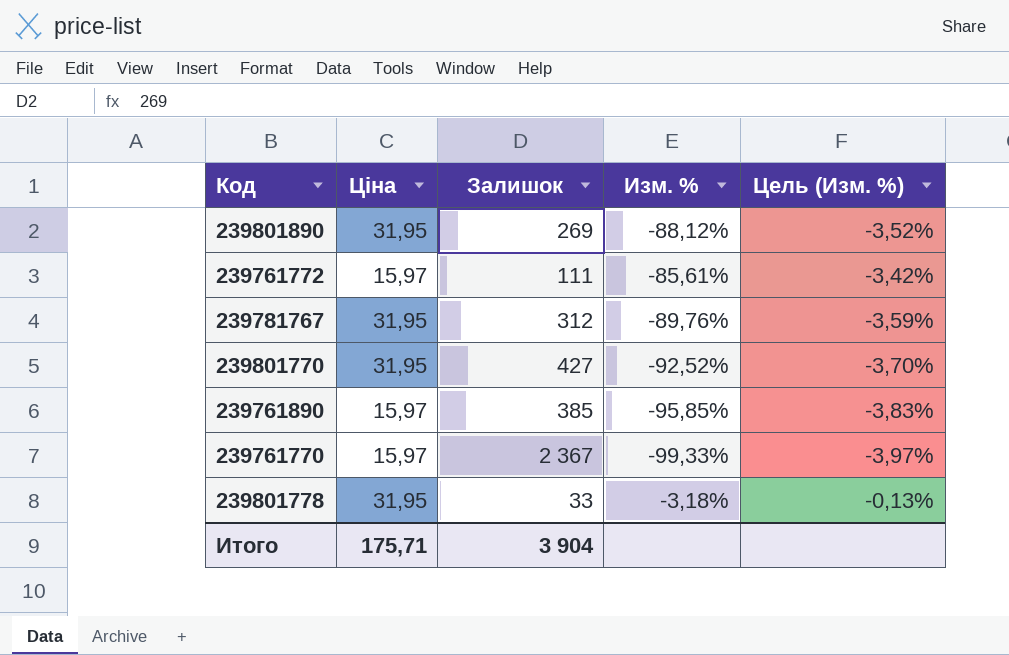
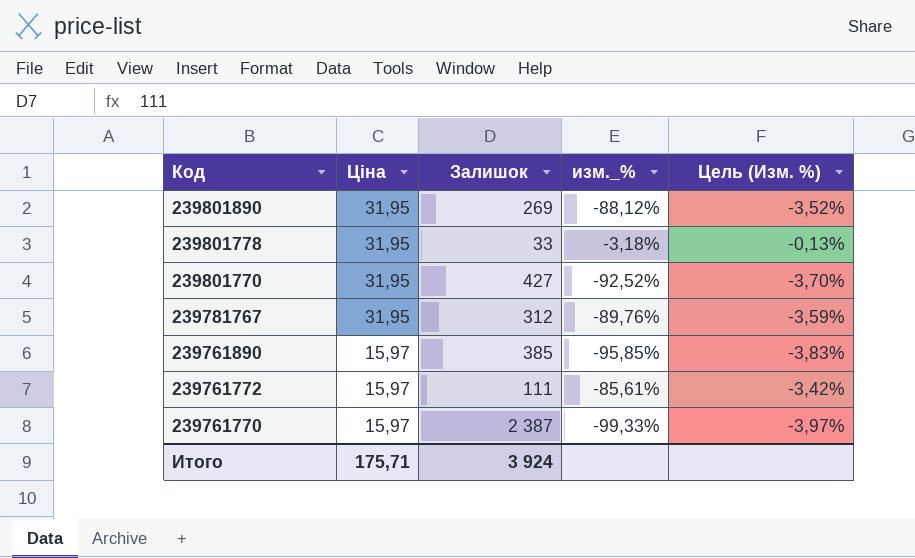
row order: none -> Код descending
column name: Изм. % -> изм._%
239761770 | Залишок: 2 367 -> 2 387
Итого | Залишок: 3 904 -> 3 924

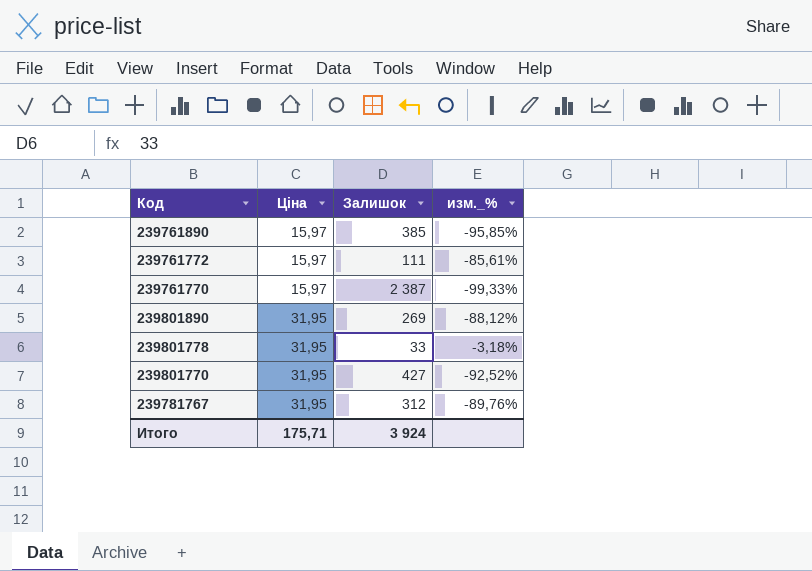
row order: Код descending -> Ціна ascending
column Цель (Изм. %) | formula: [изм._%] * 0,04 -> none

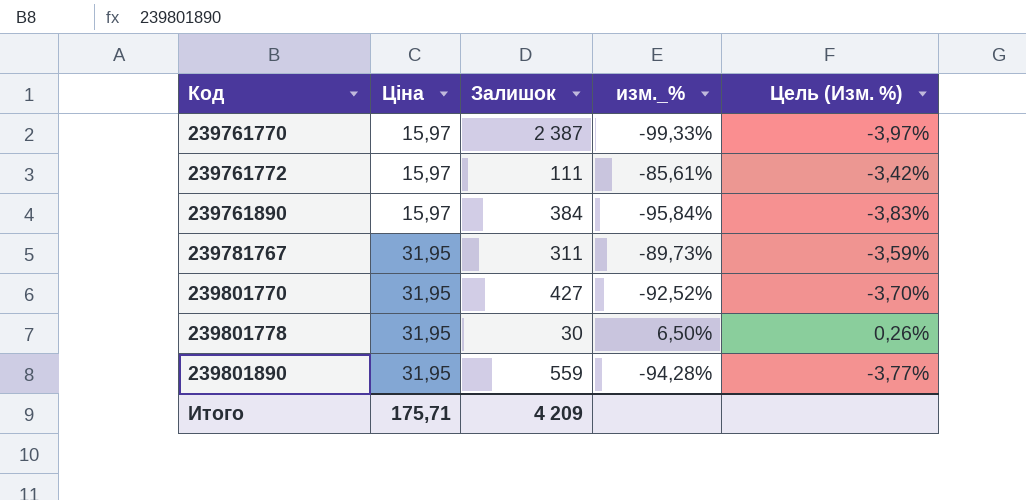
row order: Ціна ascending -> Код ascending
column Цель (Изм. %) | formula: none -> [изм._%] * 0,04
239761890 | Залишок: 385 -> 384
239761890 | изм._%: -95,85% -> -95,84%
239781767 | Залишок: 312 -> 311
239781767 | изм._%: -89,76% -> -89,73%
239801778 | Залишок: 33 -> 30
239801778 | изм._%: -3,18% -> 6,50%
239801890 | Залишок: 269 -> 559
239801890 | изм._%: -88,12% -> -94,28%
Итого | Залишок: 3 924 -> 4 209

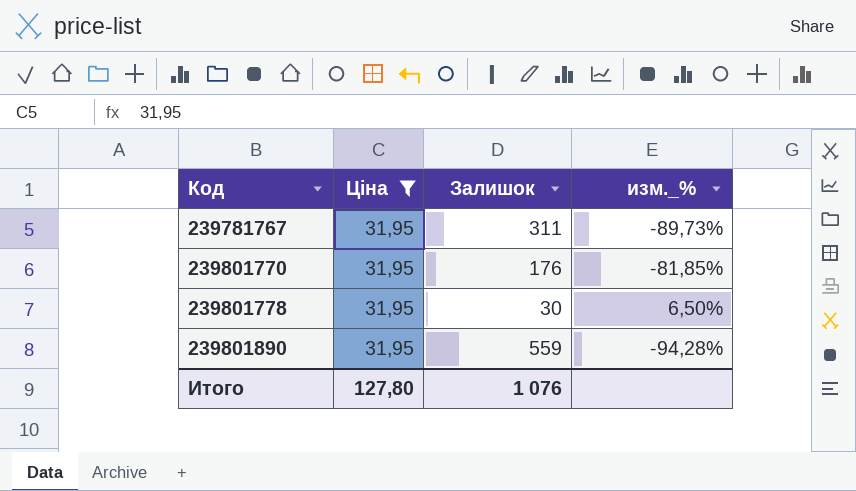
filter: none -> Ціна = 31,95
column Цель (Изм. %) | formula: [изм._%] * 0,04 -> none
239801770 | Залишок: 427 -> 176
239801770 | изм._%: -92,52% -> -81,85%
Итого | Ціна: 175,71 -> 127,80
Итого | Залишок: 4 209 -> 1 076

